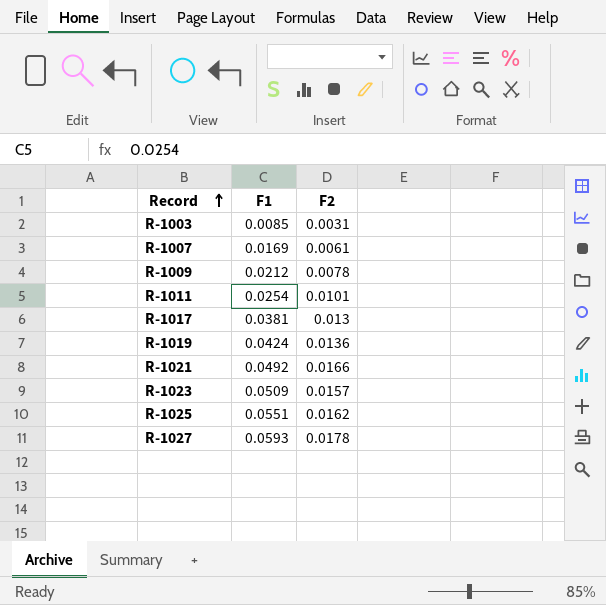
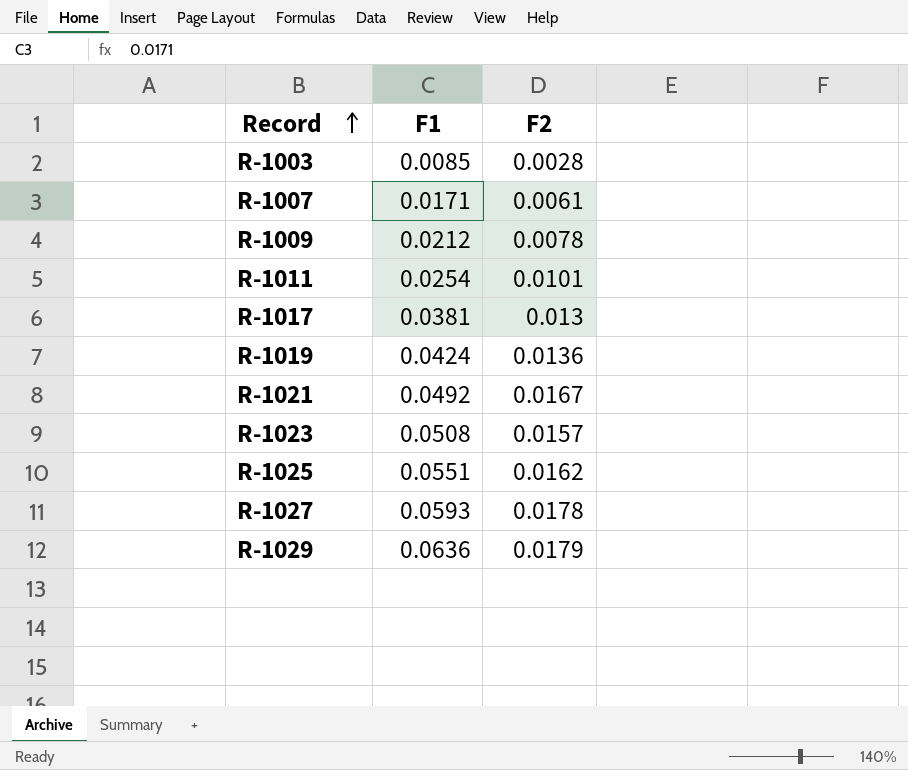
R-1003 | F2: 0.0031 -> 0.0028
R-1007 | F1: 0.0169 -> 0.0171
R-1021 | F2: 0.0166 -> 0.0167
R-1023 | F1: 0.0509 -> 0.0508
row R-1029: none -> 0.0636 | 0.0179

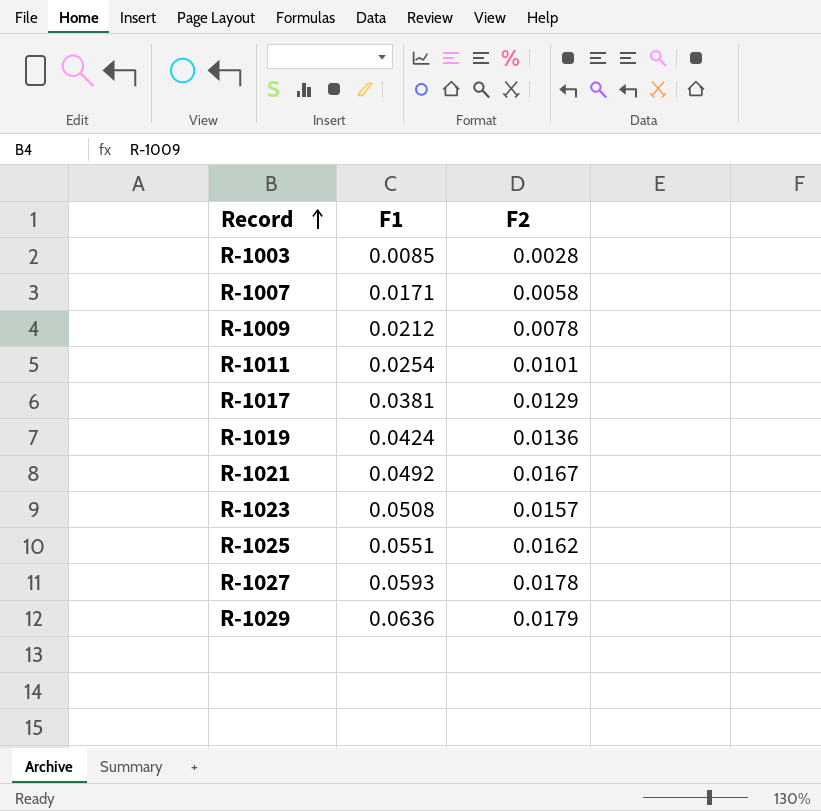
R-1007 | F2: 0.0061 -> 0.0058
R-1017 | F2: 0.013 -> 0.0129

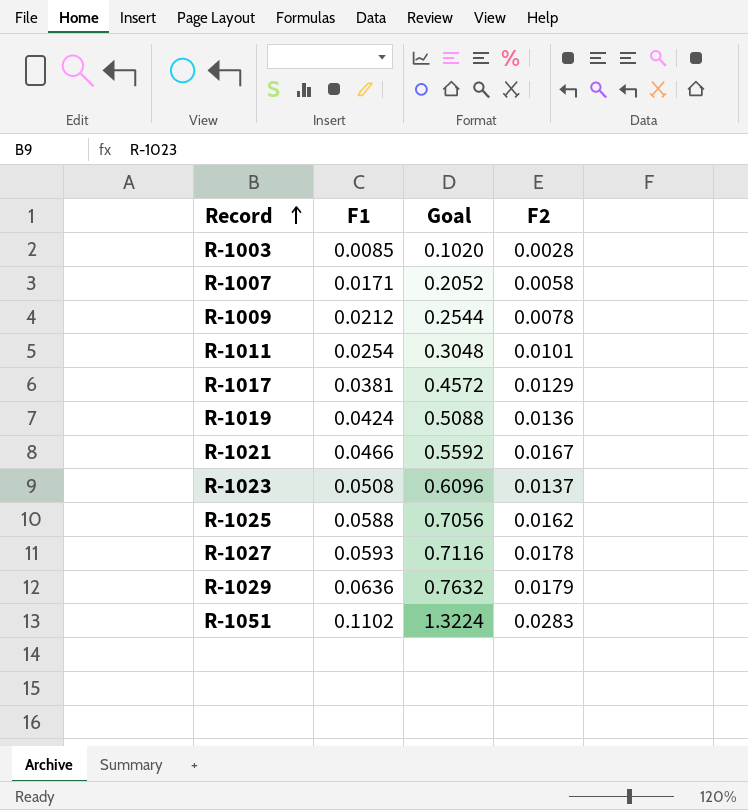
column Goal | formula: none -> [F1] * 12
R-1021 | F1: 0.0492 -> 0.0466
R-1023 | F2: 0.0157 -> 0.0137
R-1025 | F1: 0.0551 -> 0.0588
row R-1051: none -> 0.1102 | 1.3224 | 0.0283

